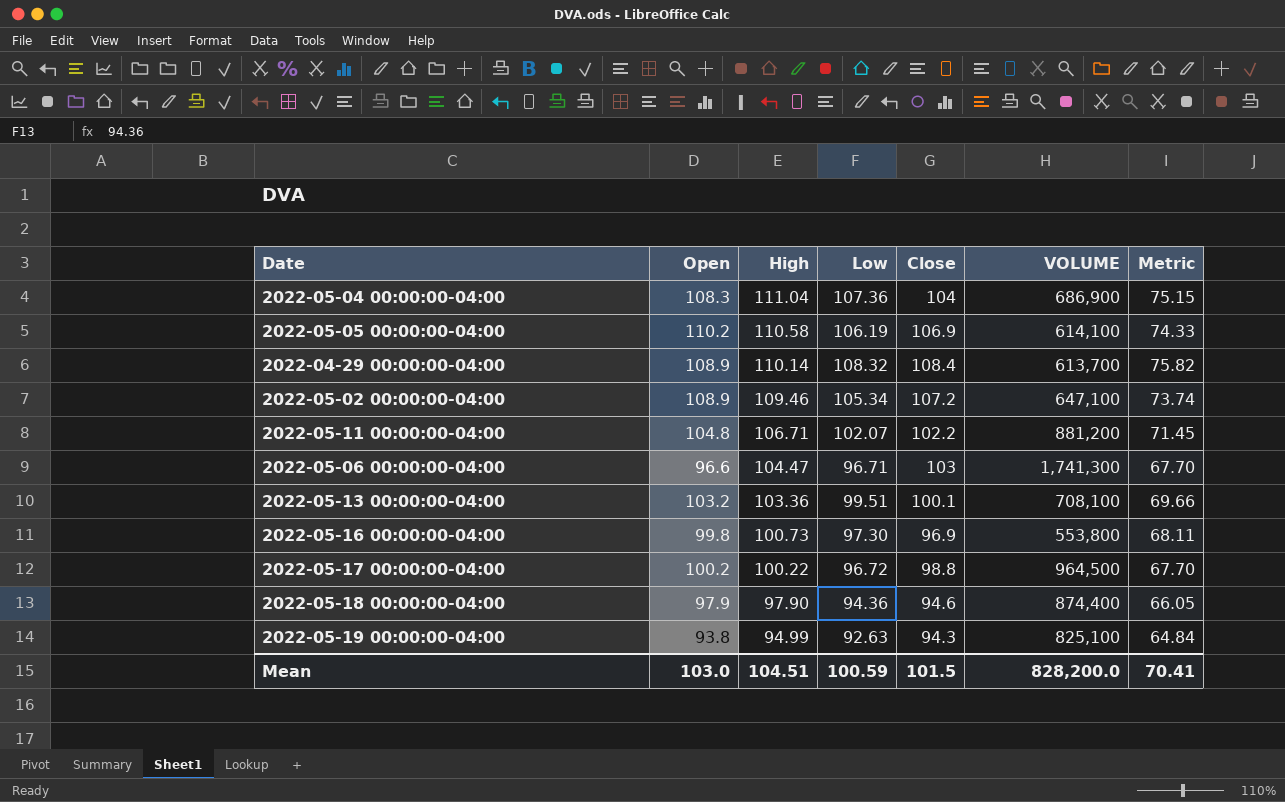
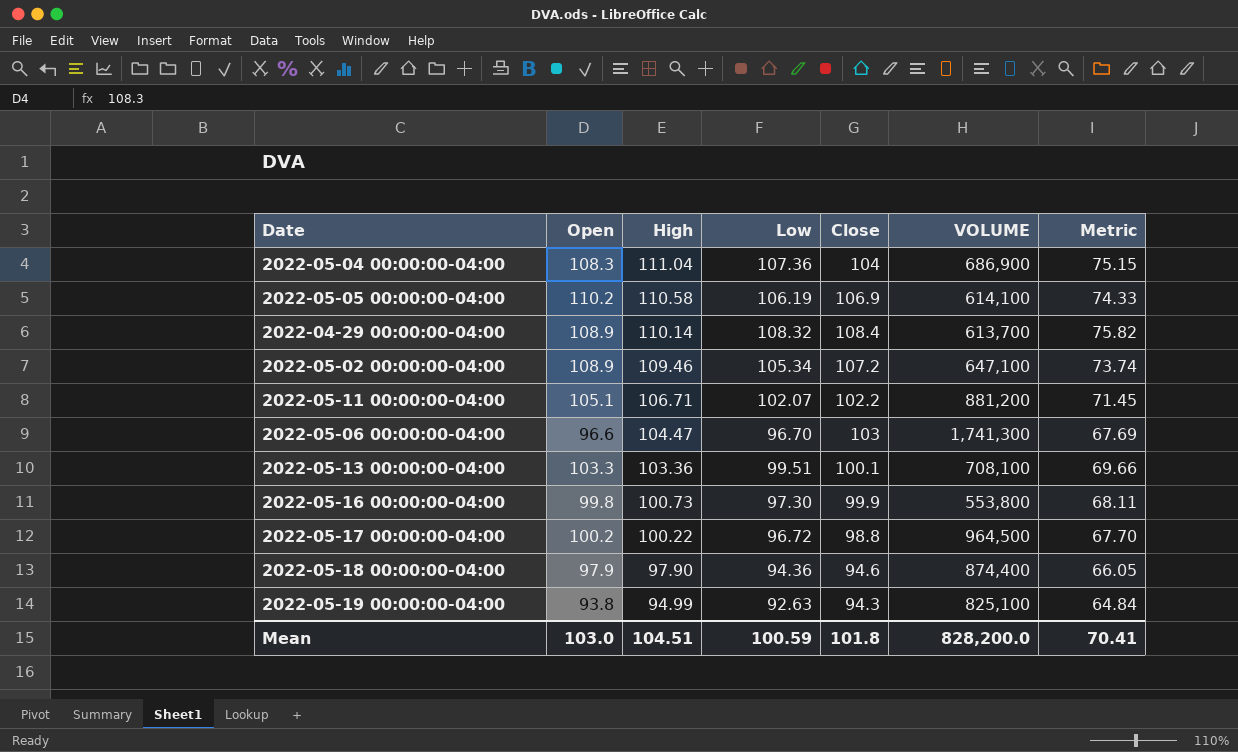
2022-05-11 00:00:00-04:00 | Open: 104.8 -> 105.1
2022-05-06 00:00:00-04:00 | Low: 96.71 -> 96.70
2022-05-06 00:00:00-04:00 | Metric: 67.70 -> 67.69
2022-05-13 00:00:00-04:00 | Open: 103.2 -> 103.3
2022-05-16 00:00:00-04:00 | Close: 96.9 -> 99.9
Mean | Close: 101.5 -> 101.8

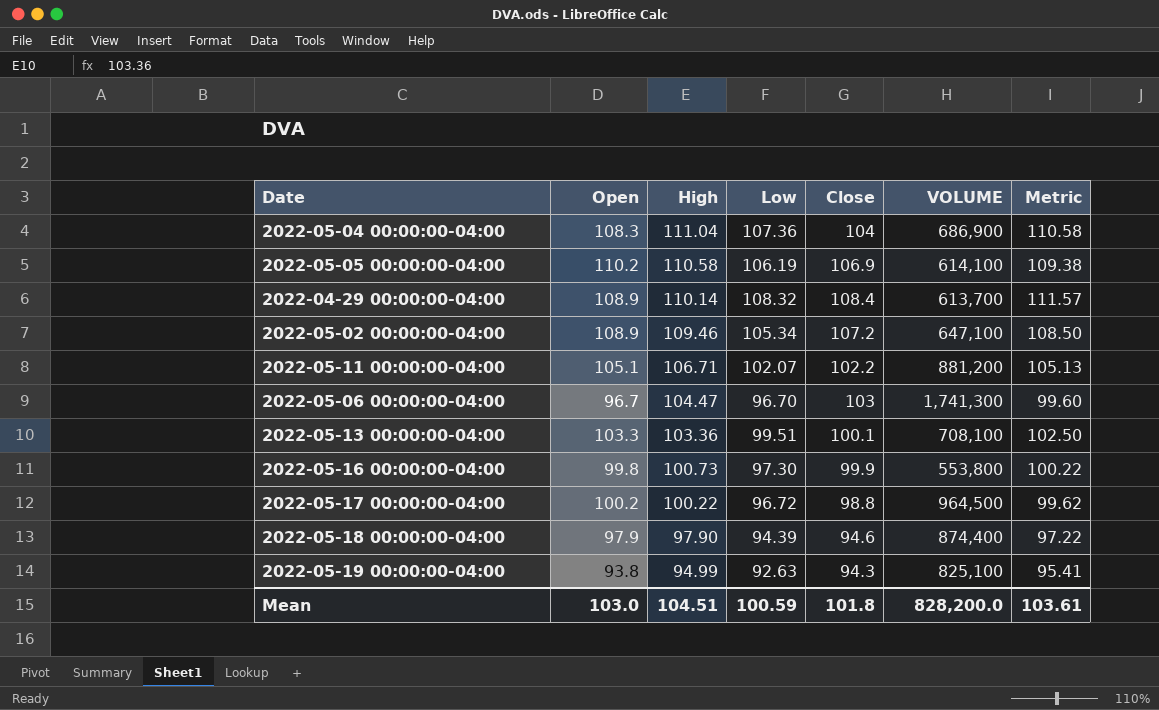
column Metric | formula: [Low] * 0.7 -> [Low] * 1.03
2022-05-06 00:00:00-04:00 | Open: 96.6 -> 96.7
2022-05-18 00:00:00-04:00 | Low: 94.36 -> 94.39
Mean | Metric: 70.41 -> 103.61

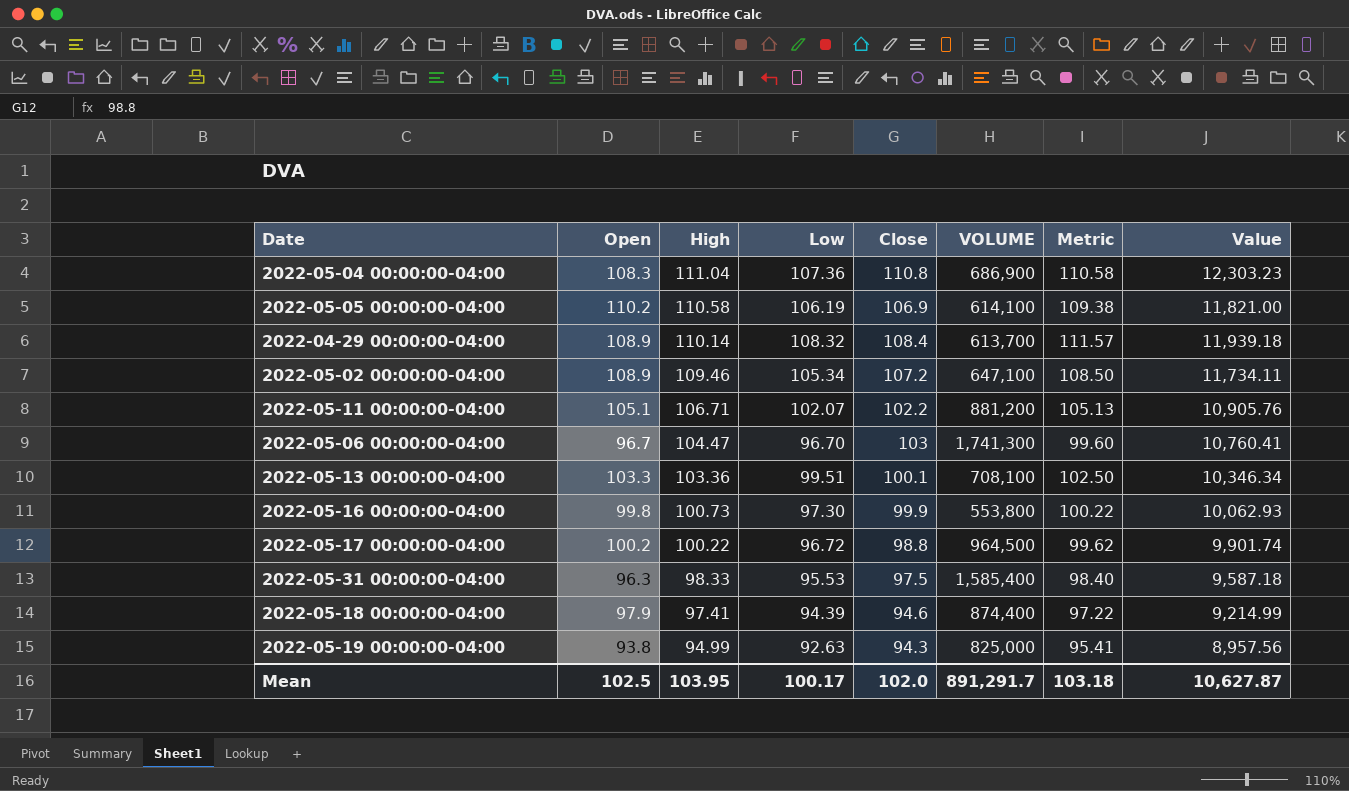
column Value | formula: none -> [High] * [Close]
2022-05-04 00:00:00-04:00 | Close: 104 -> 110.8
row 2022-05-31 00:00:00-04:00: none -> 96.3 | 98.33 | 95.53 | 97.5 | 1,585,400 | 98.40 | 9,587.18
2022-05-18 00:00:00-04:00 | High: 97.90 -> 97.41
2022-05-19 00:00:00-04:00 | VOLUME: 825,100 -> 825,000
Mean | Open: 103.0 -> 102.5
Mean | High: 104.51 -> 103.95
Mean | Low: 100.59 -> 100.17
Mean | Close: 101.8 -> 102.0
Mean | VOLUME: 828,200.0 -> 891,291.7
Mean | Metric: 103.61 -> 103.18

